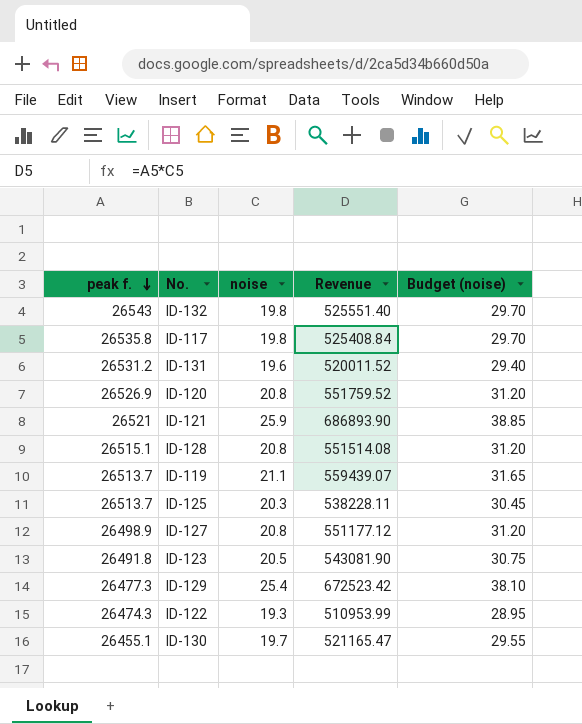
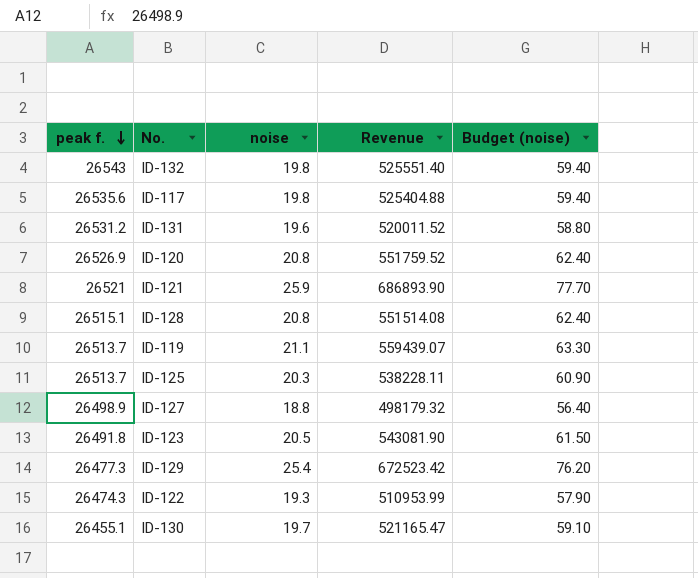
column Budget (noise) | formula: [noise] * 1.5 -> [noise] * 3
ID-117 | peak f.: 26535.8 -> 26535.6
ID-117 | Revenue: 525408.84 -> 525404.88
ID-127 | noise: 20.8 -> 18.8
ID-127 | Revenue: 551177.12 -> 498179.32

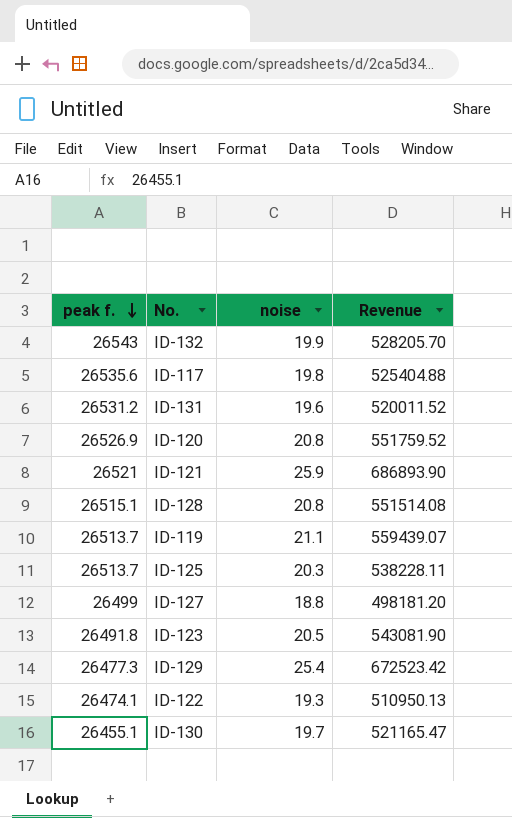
column Budget (noise) | formula: [noise] * 3 -> none
ID-132 | noise: 19.8 -> 19.9
ID-132 | Revenue: 525551.40 -> 528205.70
ID-127 | peak f.: 26498.9 -> 26499
ID-127 | Revenue: 498179.32 -> 498181.20
ID-122 | peak f.: 26474.3 -> 26474.1
ID-122 | Revenue: 510953.99 -> 510950.13

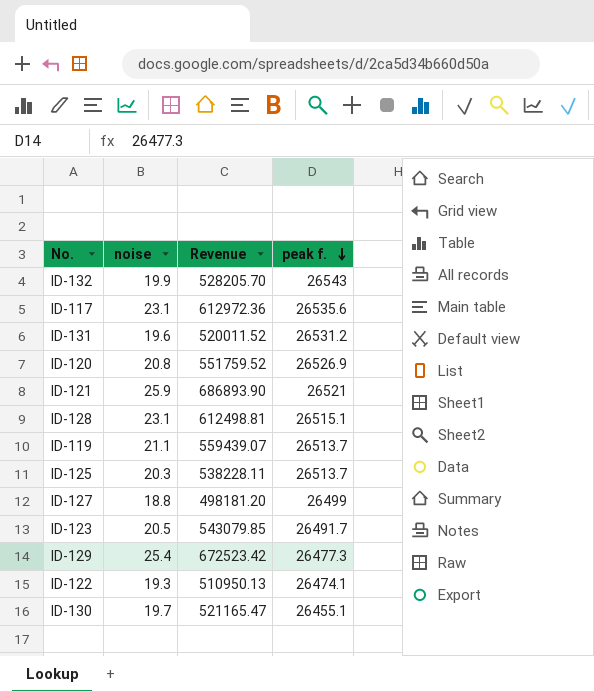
column peak f. | position: 1 -> 4
ID-117 | noise: 19.8 -> 23.1
ID-117 | Revenue: 525404.88 -> 612972.36
ID-128 | noise: 20.8 -> 23.1
ID-128 | Revenue: 551514.08 -> 612498.81
ID-123 | Revenue: 543081.90 -> 543079.85
ID-123 | peak f.: 26491.8 -> 26491.7

